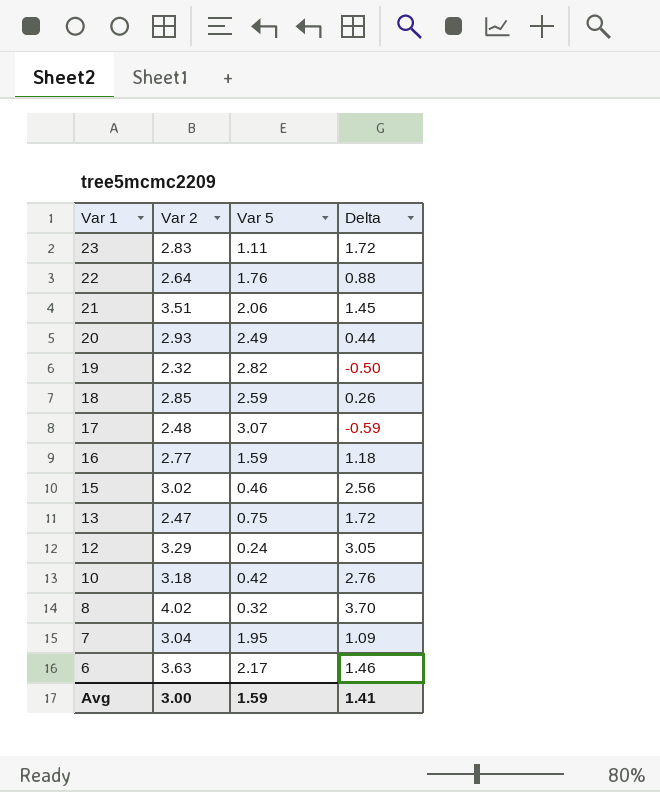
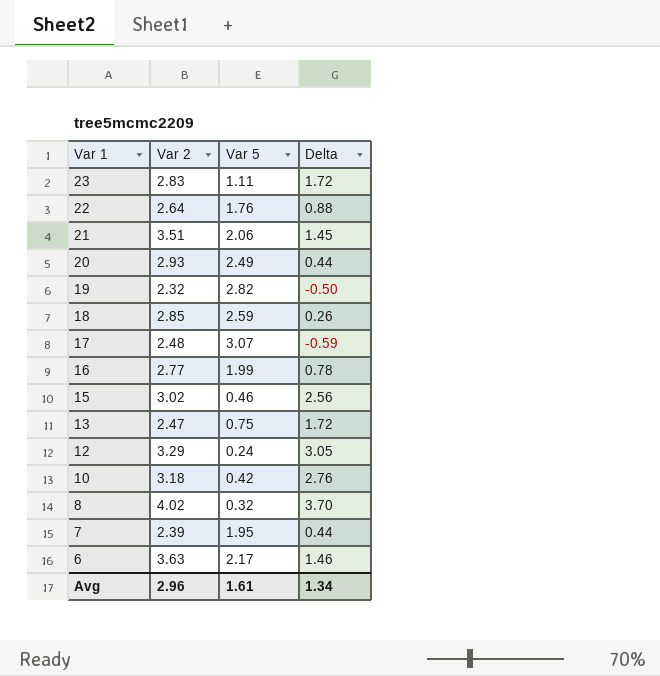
16 | Var 5: 1.59 -> 1.99
16 | Delta: 1.18 -> 0.78
7 | Var 2: 3.04 -> 2.39
7 | Delta: 1.09 -> 0.44
Avg | Var 2: 3.00 -> 2.96
Avg | Var 5: 1.59 -> 1.61
Avg | Delta: 1.41 -> 1.34

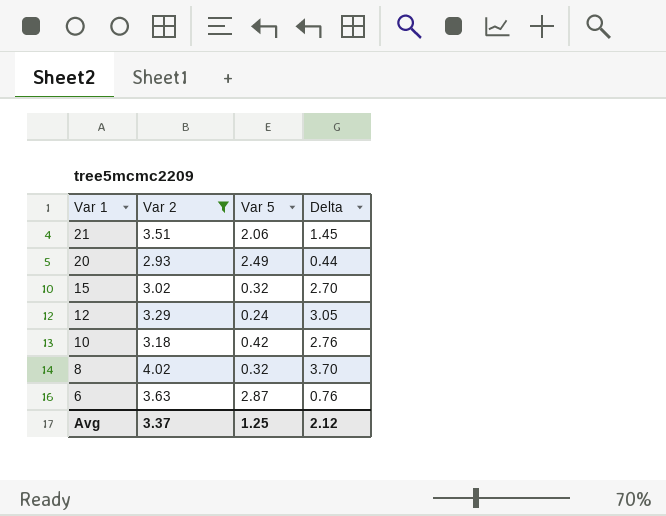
filter: none -> Var 2 >= 2.93
15 | Var 5: 0.46 -> 0.32
15 | Delta: 2.56 -> 2.70
6 | Var 5: 2.17 -> 2.87
6 | Delta: 1.46 -> 0.76
Avg | Var 2: 2.96 -> 3.37
Avg | Var 5: 1.61 -> 1.25
Avg | Delta: 1.34 -> 2.12

